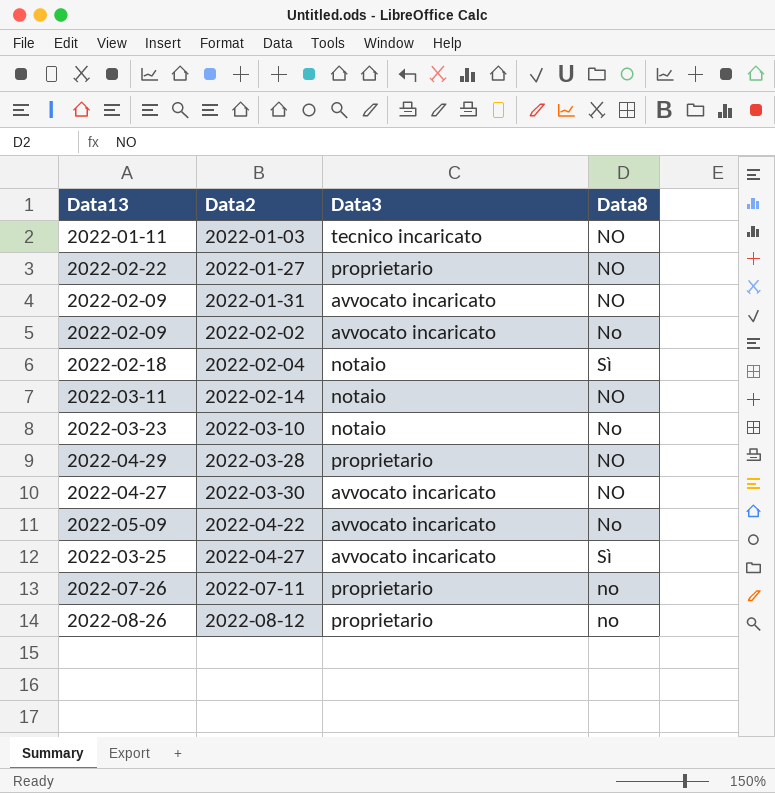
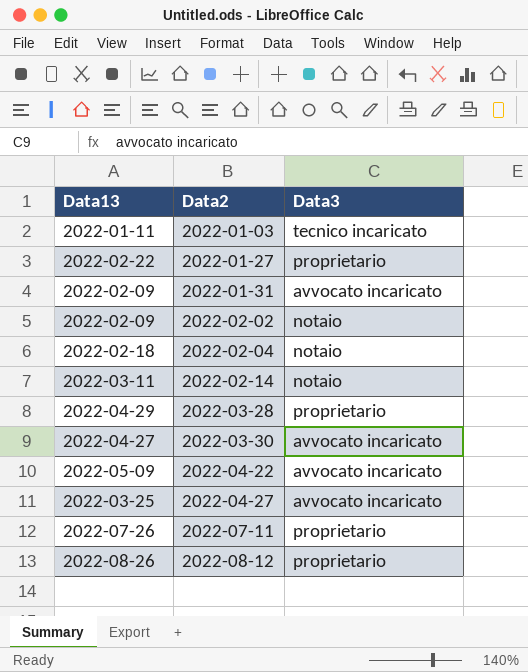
column Data8 | position: 4 -> none
row 2022-03-10: 2022-03-23 | notaio | No -> none
2022-02-02 | Data3: avvocato incaricato -> notaio

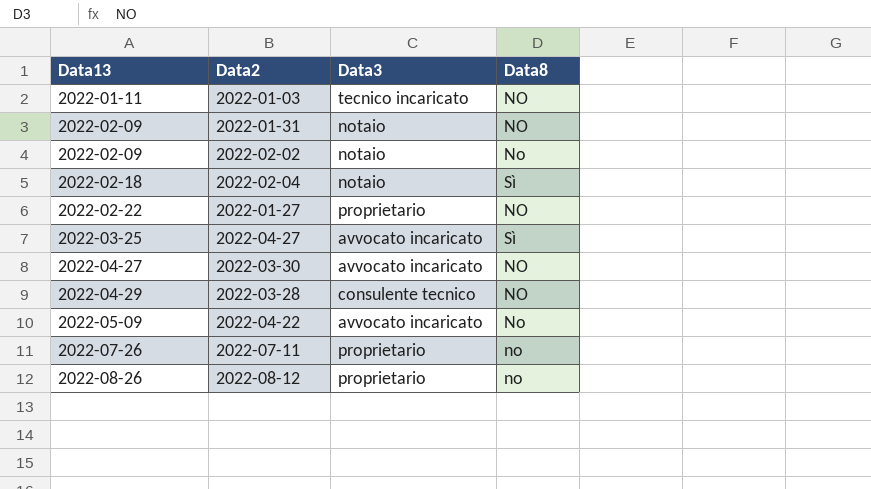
row order: Data2 ascending -> Data13 ascending
column Data8 | position: none -> 4
row 2022-02-14: 2022-03-11 | notaio -> none
2022-01-31 | Data3: avvocato incaricato -> notaio
2022-03-28 | Data3: proprietario -> consulente tecnico

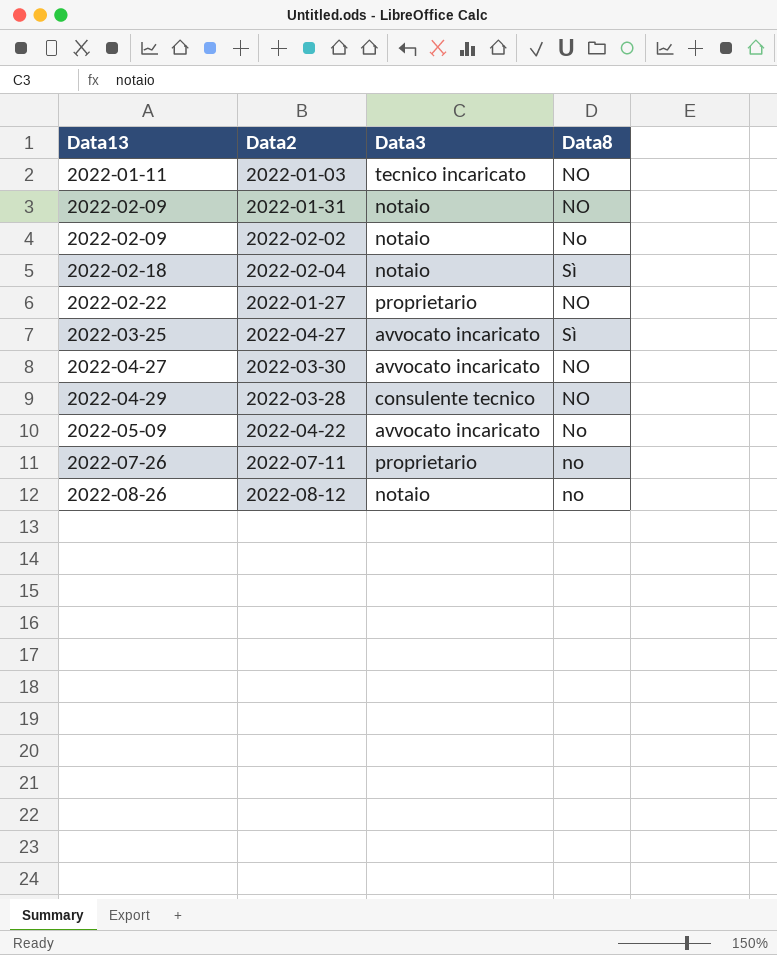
2022-08-12 | Data3: proprietario -> notaio

